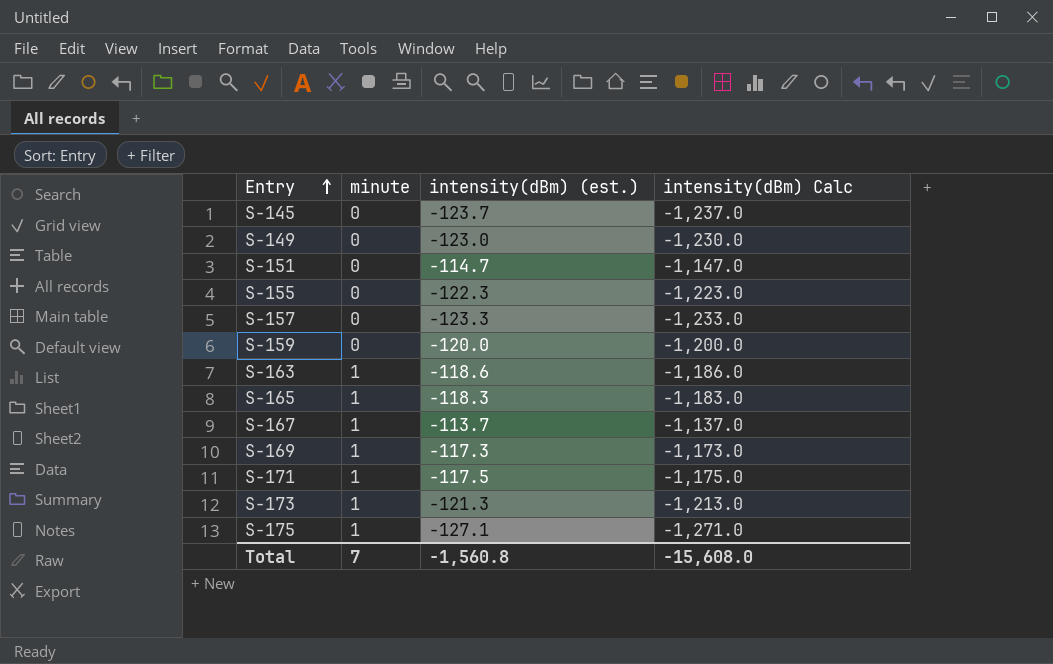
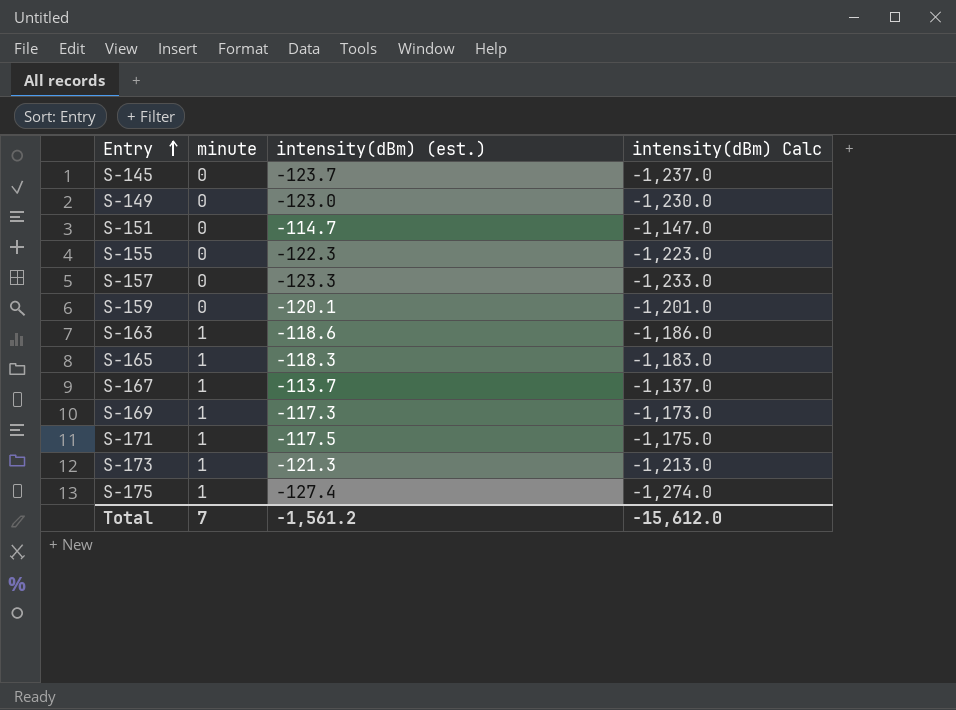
S-159 | intensity(dBm) (est.): -120.0 -> -120.1
S-159 | intensity(dBm) Calc: -1,200.0 -> -1,201.0
S-175 | intensity(dBm) (est.): -127.1 -> -127.4
S-175 | intensity(dBm) Calc: -1,271.0 -> -1,274.0
Total | intensity(dBm) (est.): -1,560.8 -> -1,561.2
Total | intensity(dBm) Calc: -15,608.0 -> -15,612.0

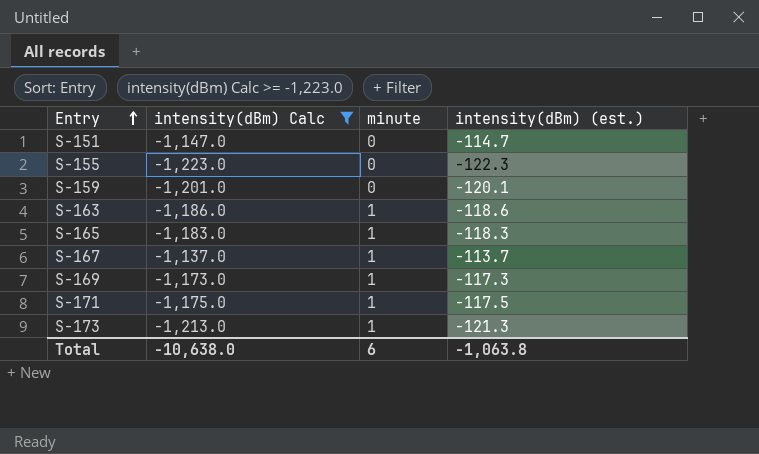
filter: none -> intensity(dBm) Calc >= -1,223.0
column intensity(dBm) Calc | position: 4 -> 2
Total | intensity(dBm) Calc: -15,612.0 -> -10,638.0
Total | minute: 7 -> 6
Total | intensity(dBm) (est.): -1,561.2 -> -1,063.8

